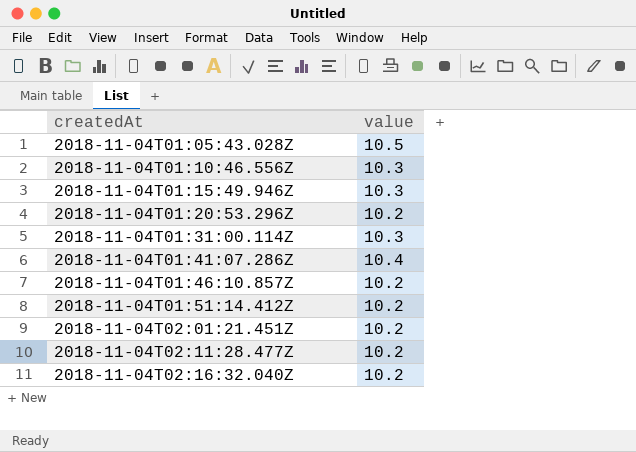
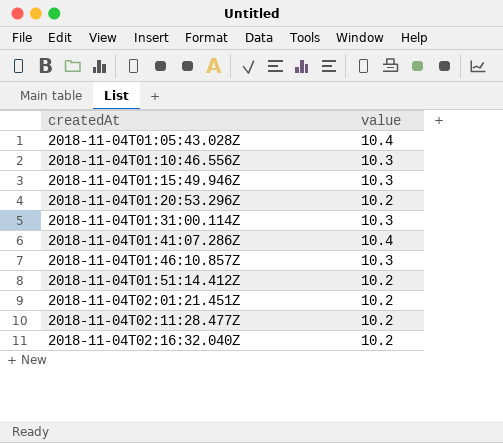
2018-11-04T01:05:43.028Z | value: 10.5 -> 10.4
2018-11-04T01:46:10.857Z | value: 10.2 -> 10.3

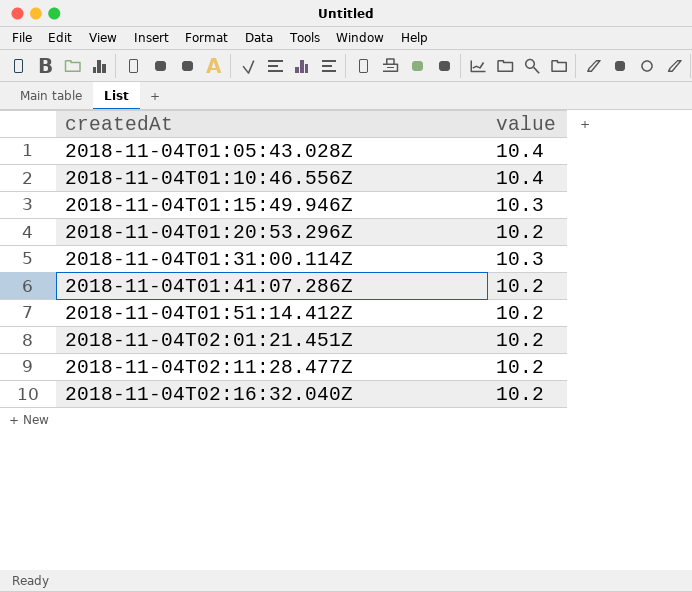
row 2018-11-04T01:46:10.857Z: 10.3 -> none
2018-11-04T01:10:46.556Z | value: 10.3 -> 10.4
2018-11-04T01:41:07.286Z | value: 10.4 -> 10.2

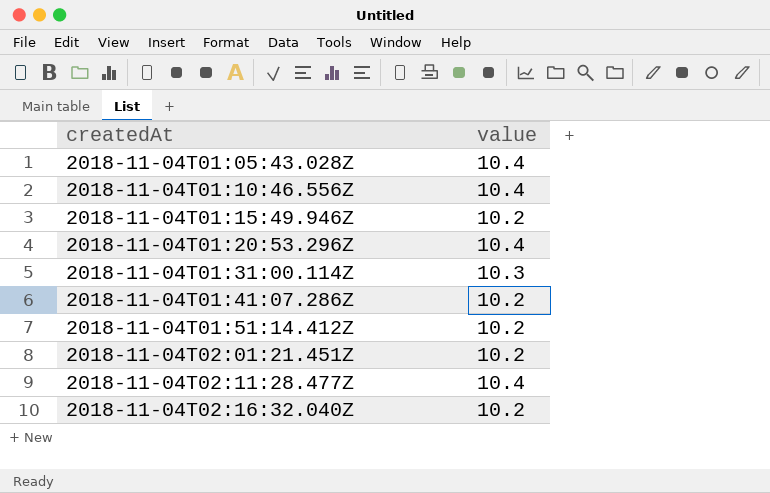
2018-11-04T01:15:49.946Z | value: 10.3 -> 10.2
2018-11-04T01:20:53.296Z | value: 10.2 -> 10.4
2018-11-04T02:11:28.477Z | value: 10.2 -> 10.4

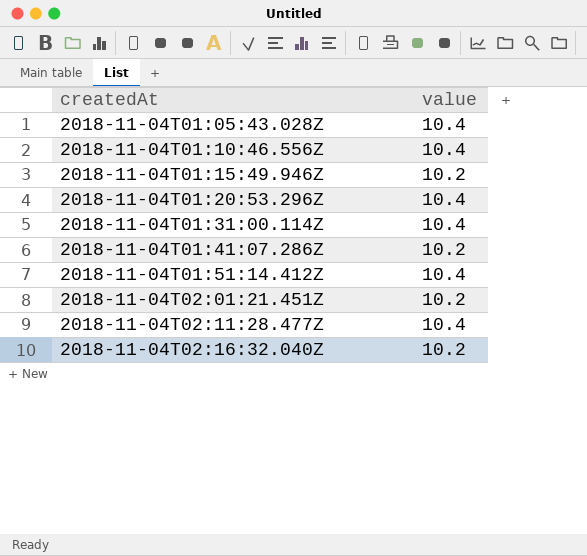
2018-11-04T01:31:00.114Z | value: 10.3 -> 10.4
2018-11-04T01:51:14.412Z | value: 10.2 -> 10.4

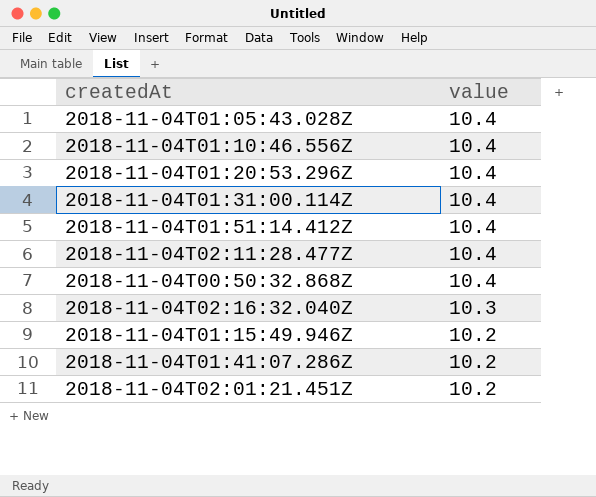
row order: createdAt ascending -> value descending
row 2018-11-04T00:50:32.868Z: none -> 10.4
2018-11-04T02:16:32.040Z | value: 10.2 -> 10.3

